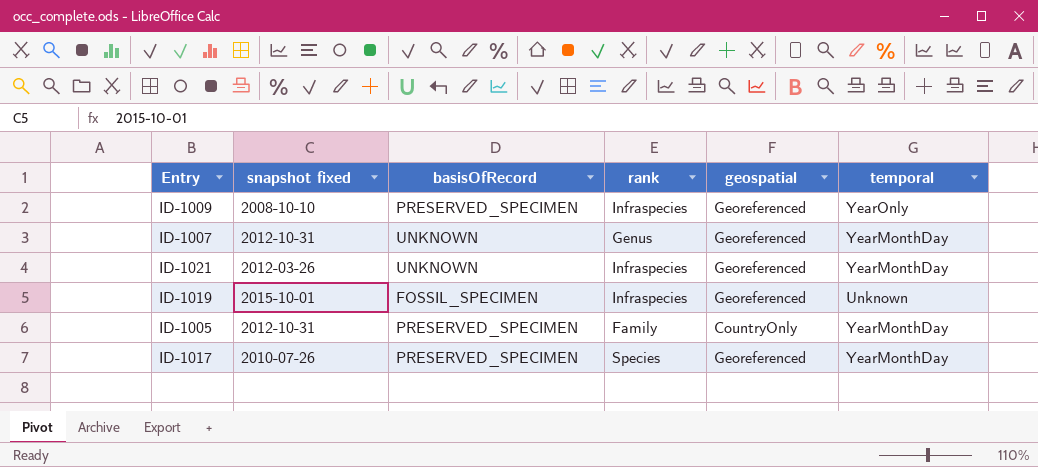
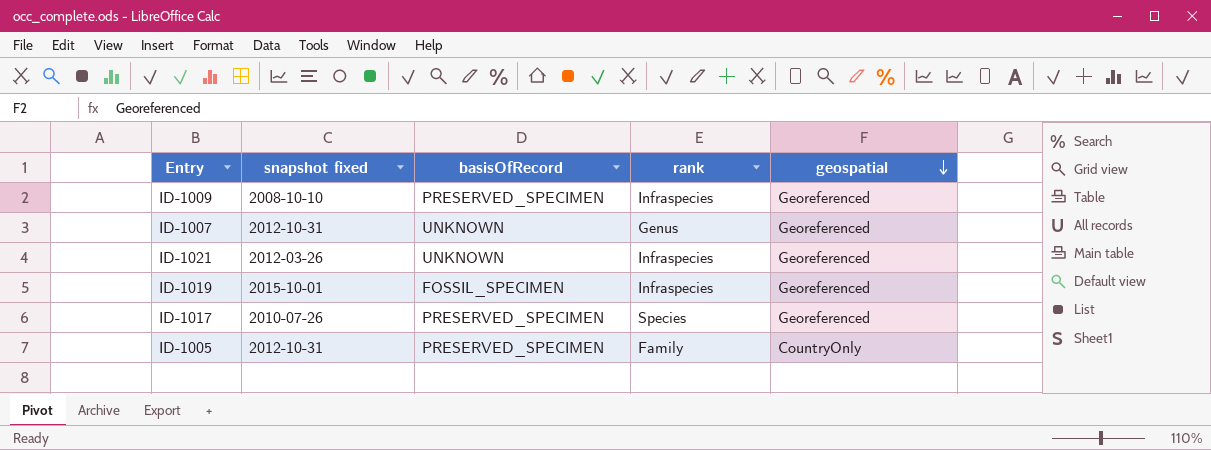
row order: none -> geospatial descending
column temporal | position: 6 -> none

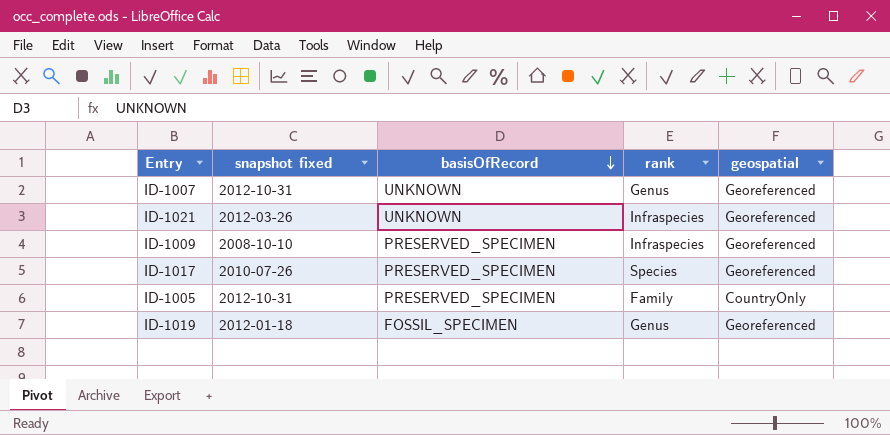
row order: geospatial descending -> basisOfRecord descending
ID-1019 | snapshot fixed: 2015-10-01 -> 2012-01-18
ID-1019 | rank: Infraspecies -> Genus

